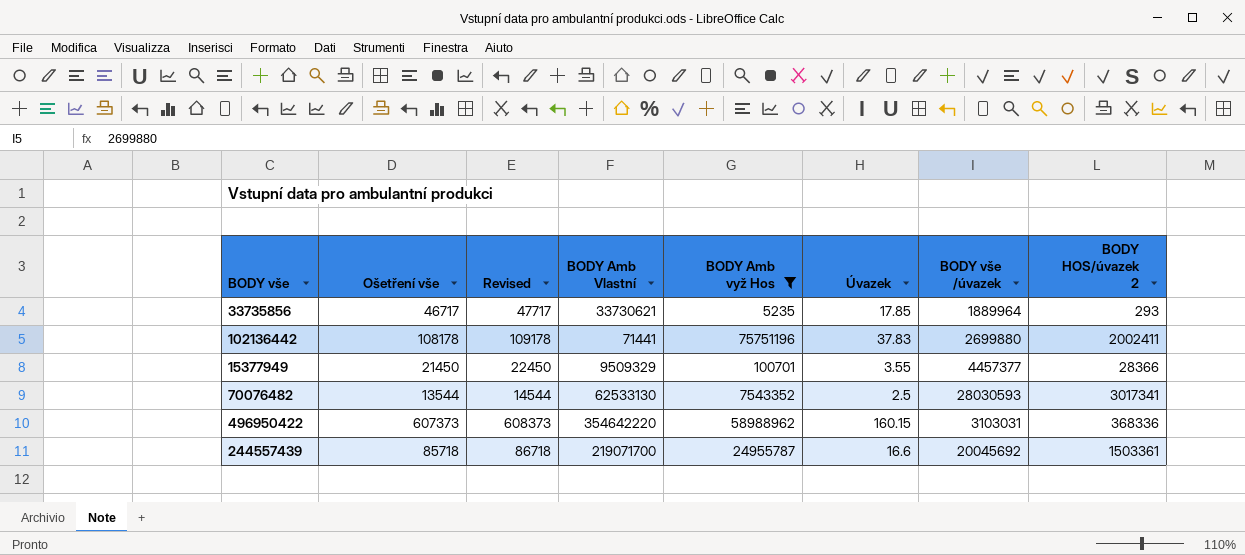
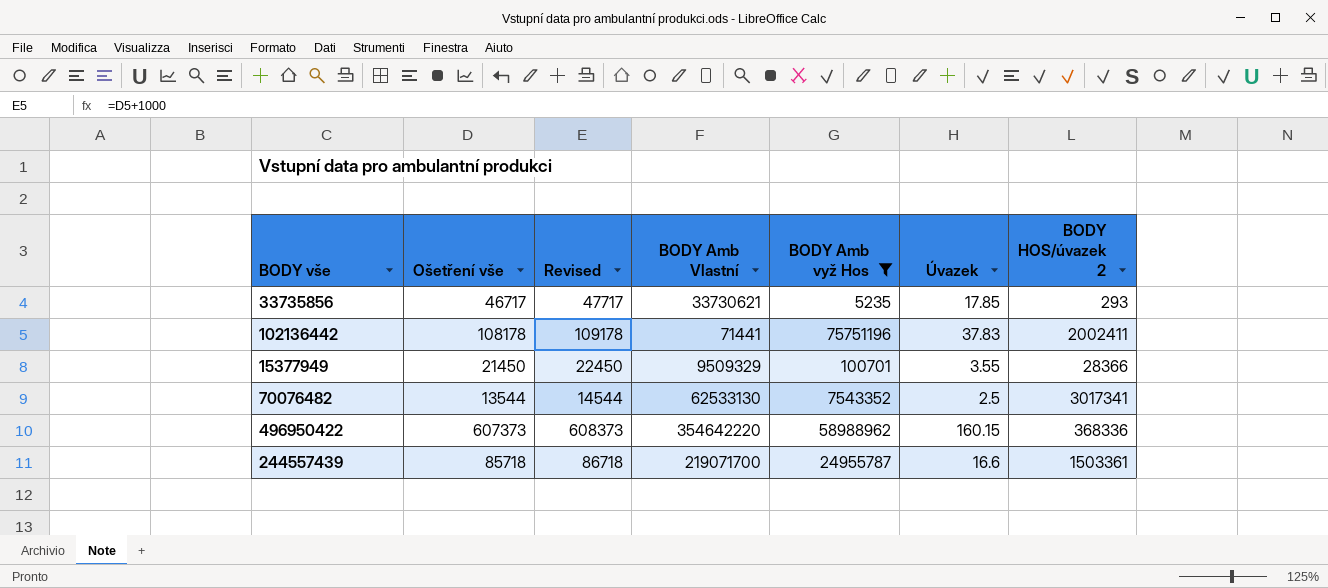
column BODY vše /úvazek | position: 7 -> none

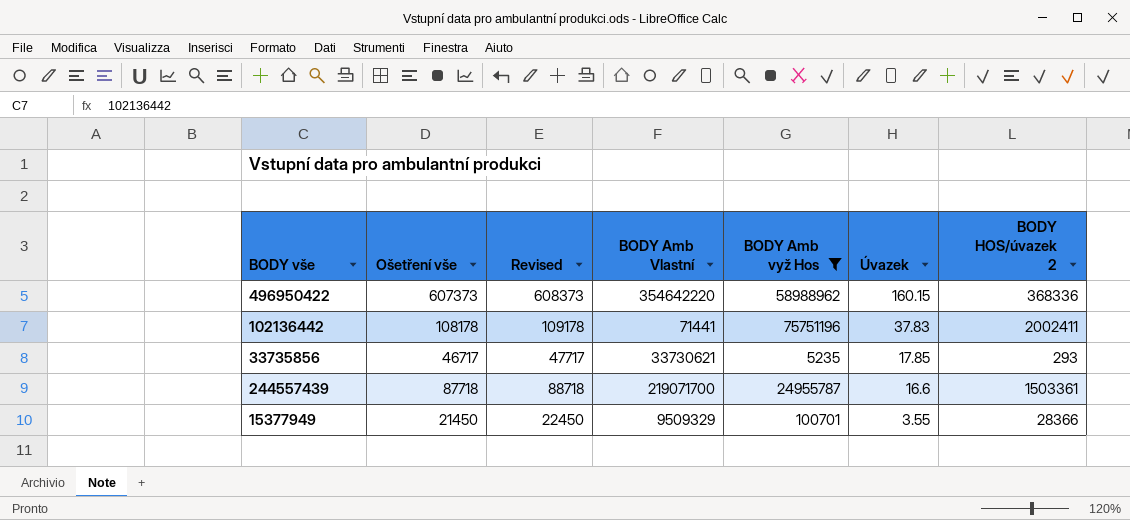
row order: none -> Úvazek descending
row 70076482: 13544 | 14544 | 62533130 | 7543352 | 2.5 | 3017341 -> none
244557439 | Ošetření vše: 85718 -> 87718
244557439 | Revised: 86718 -> 88718

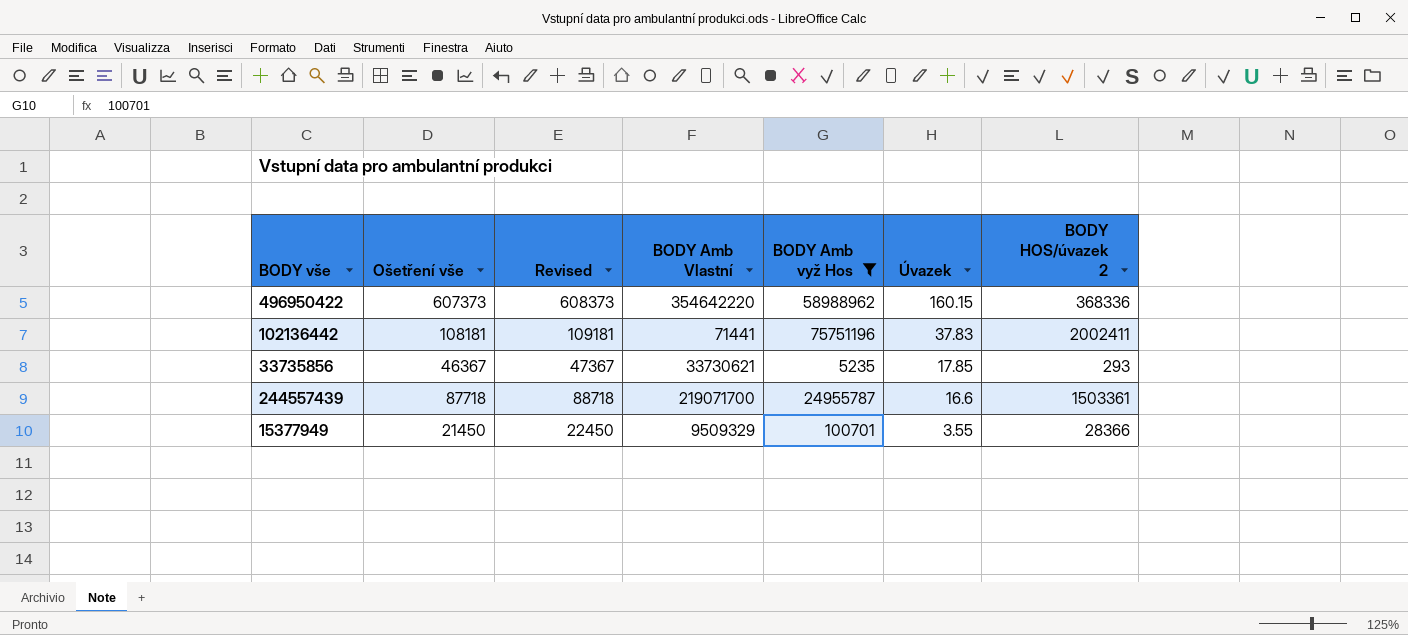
102136442 | Ošetření vše: 108178 -> 108181
102136442 | Revised: 109178 -> 109181
33735856 | Ošetření vše: 46717 -> 46367
33735856 | Revised: 47717 -> 47367

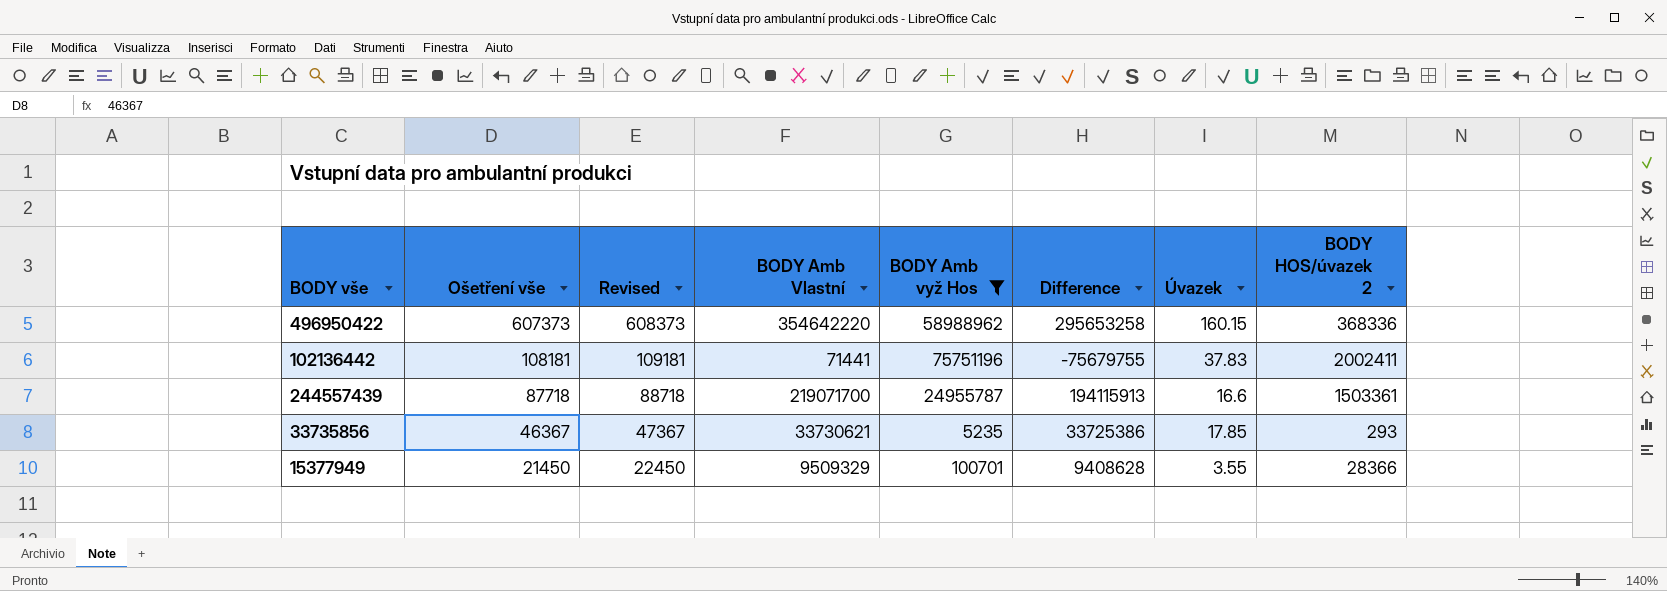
row order: Úvazek descending -> Ošetření vše descending
column Difference | formula: none -> [BODY Amb Vlastní] - [BODY Amb vyž Hos]

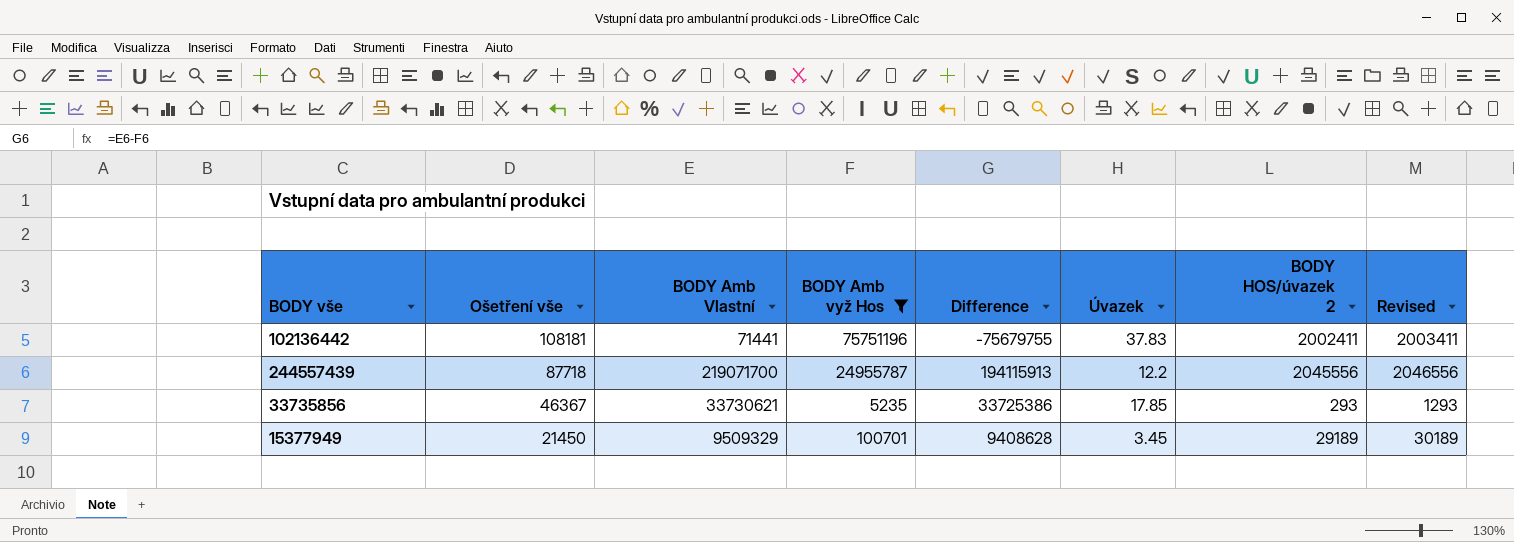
column Revised | formula: [Ošetření vše] + 1000 -> [BODY HOS/úvazek 2] + 1000
column Revised | position: 3 -> 8
row 496950422: 607373 | 608373 | 354642220 | 58988962 | 295653258 | 160.15 | 368336 -> none
244557439 | Úvazek: 16.6 -> 12.2
244557439 | BODY HOS/úvazek 2: 1503361 -> 2045556
15377949 | Úvazek: 3.55 -> 3.45
15377949 | BODY HOS/úvazek 2: 28366 -> 29189

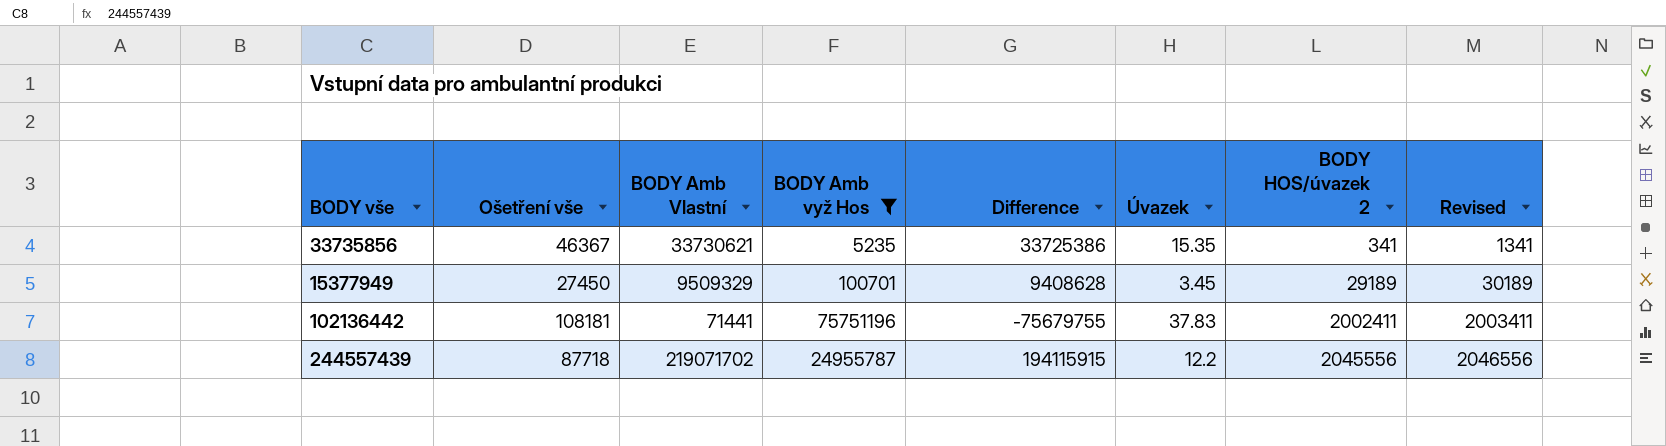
row order: Ošetření vše descending -> BODY HOS/úvazek 2 ascending
33735856 | Úvazek: 17.85 -> 15.35
33735856 | BODY HOS/úvazek 2: 293 -> 341
33735856 | Revised: 1293 -> 1341
15377949 | Ošetření vše: 21450 -> 27450
244557439 | BODY Amb Vlastní: 219071700 -> 219071702
244557439 | Difference: 194115913 -> 194115915

